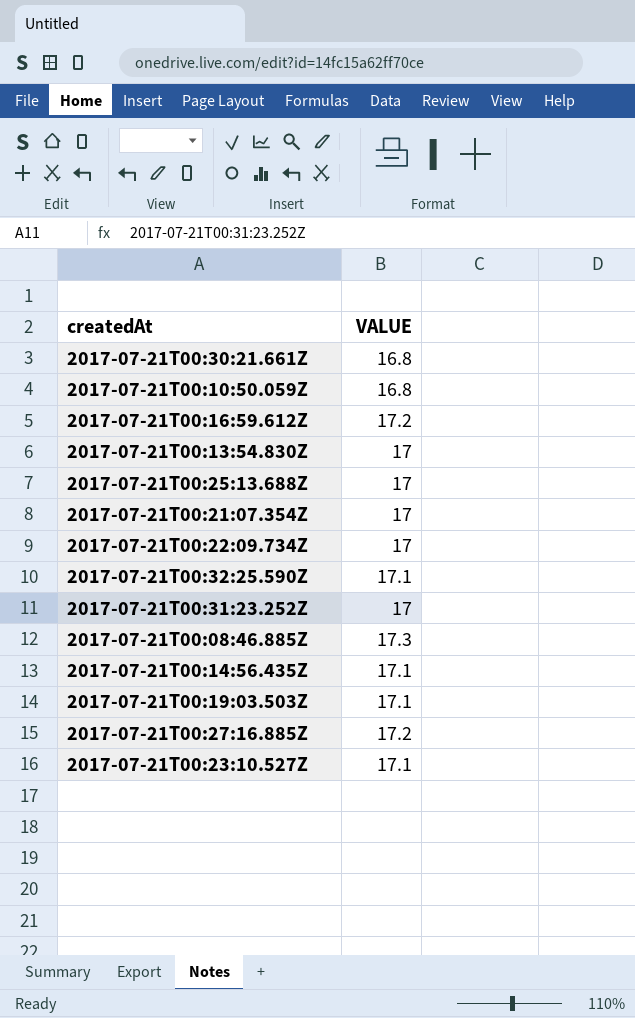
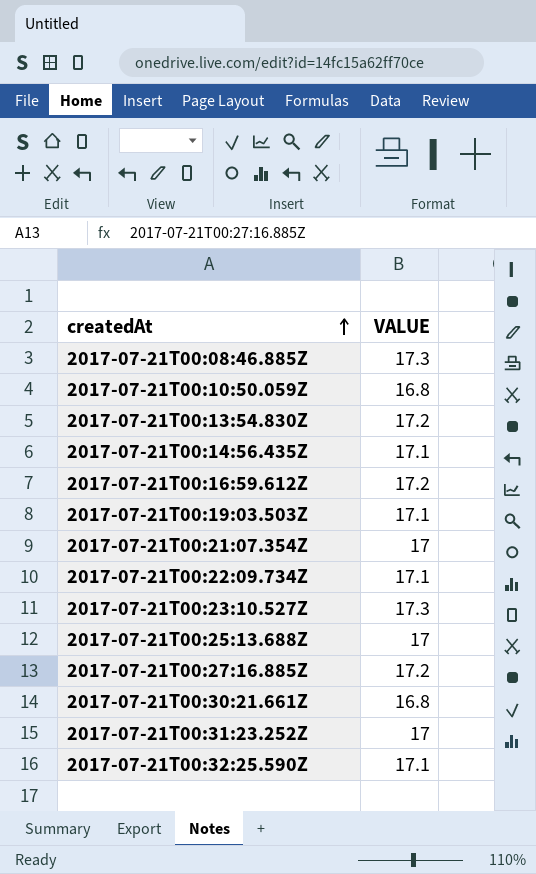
row order: none -> createdAt ascending
2017-07-21T00:13:54.830Z | VALUE: 17 -> 17.2
2017-07-21T00:22:09.734Z | VALUE: 17 -> 17.1
2017-07-21T00:23:10.527Z | VALUE: 17.1 -> 17.3

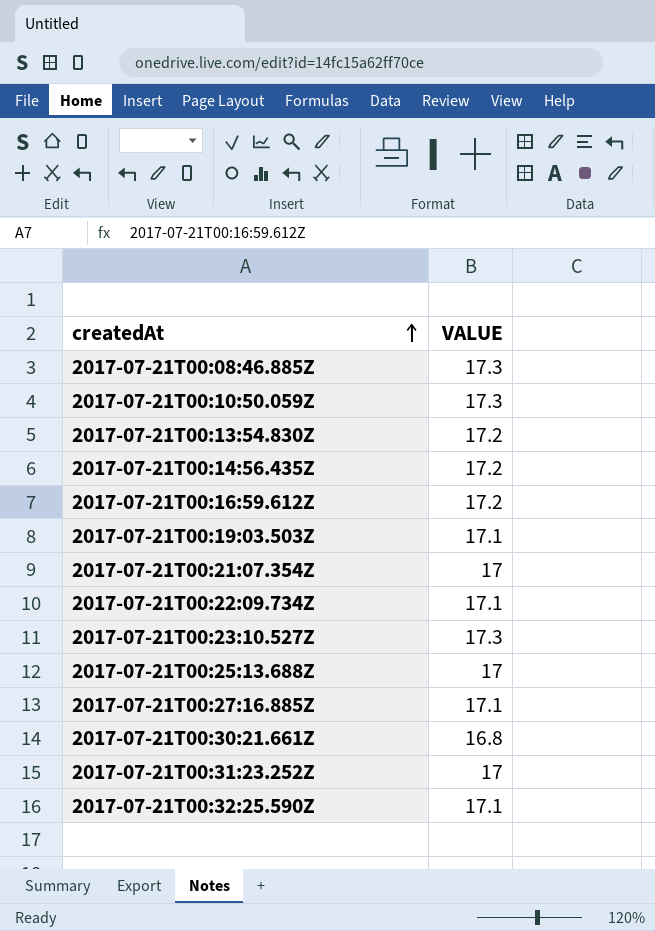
2017-07-21T00:10:50.059Z | VALUE: 16.8 -> 17.3
2017-07-21T00:14:56.435Z | VALUE: 17.1 -> 17.2
2017-07-21T00:27:16.885Z | VALUE: 17.2 -> 17.1

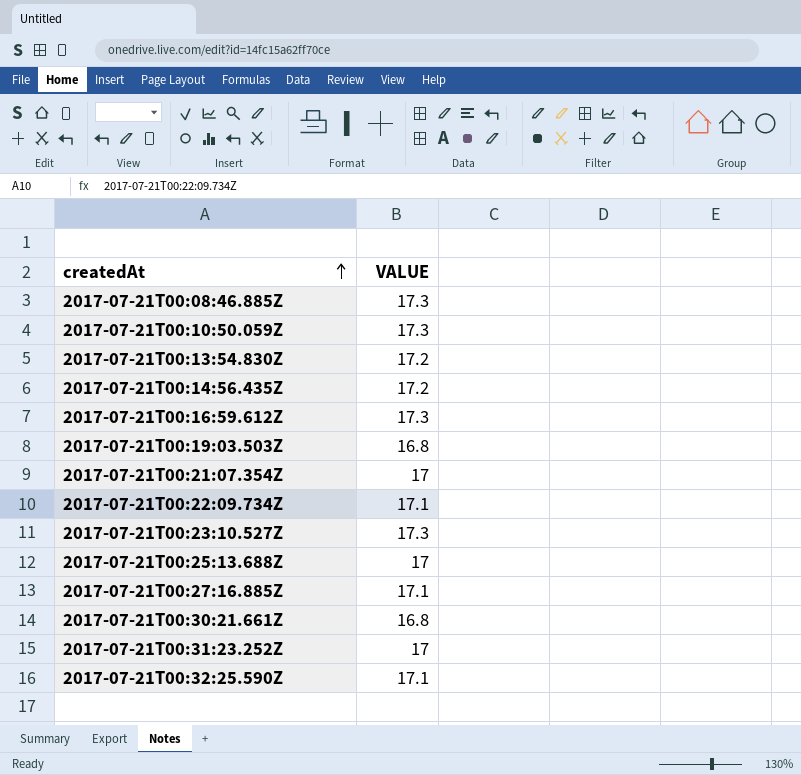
2017-07-21T00:16:59.612Z | VALUE: 17.2 -> 17.3
2017-07-21T00:19:03.503Z | VALUE: 17.1 -> 16.8

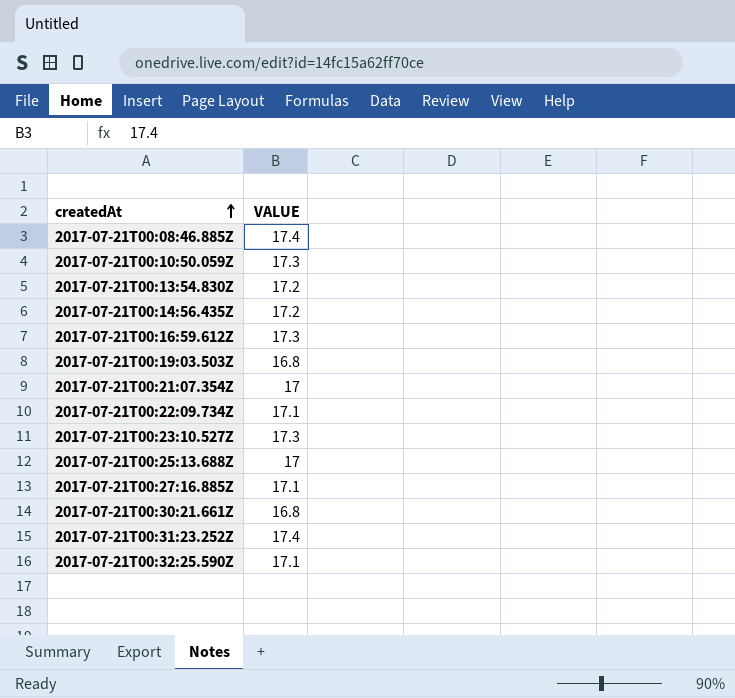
2017-07-21T00:08:46.885Z | VALUE: 17.3 -> 17.4
2017-07-21T00:31:23.252Z | VALUE: 17 -> 17.4

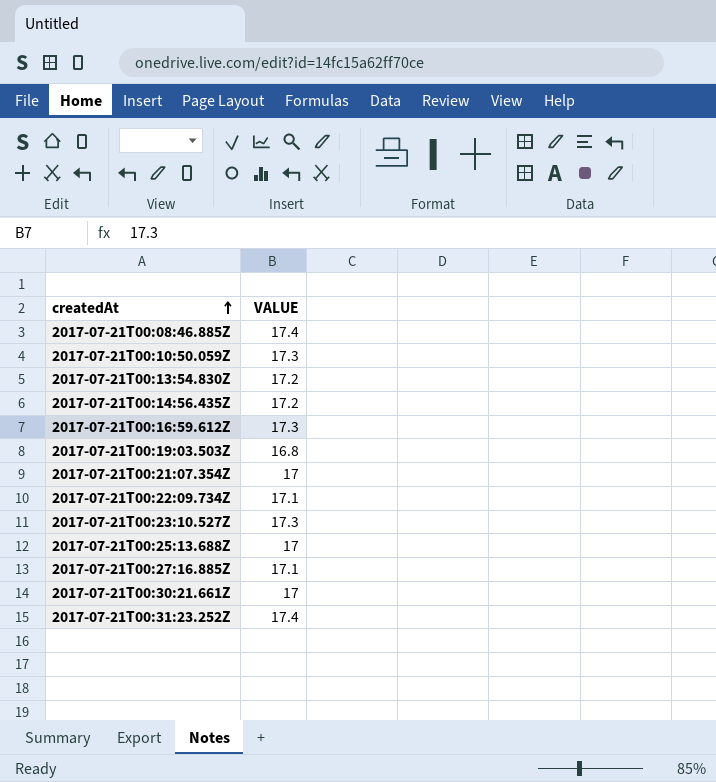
row 2017-07-21T00:32:25.590Z: 17.1 -> none
2017-07-21T00:30:21.661Z | VALUE: 16.8 -> 17

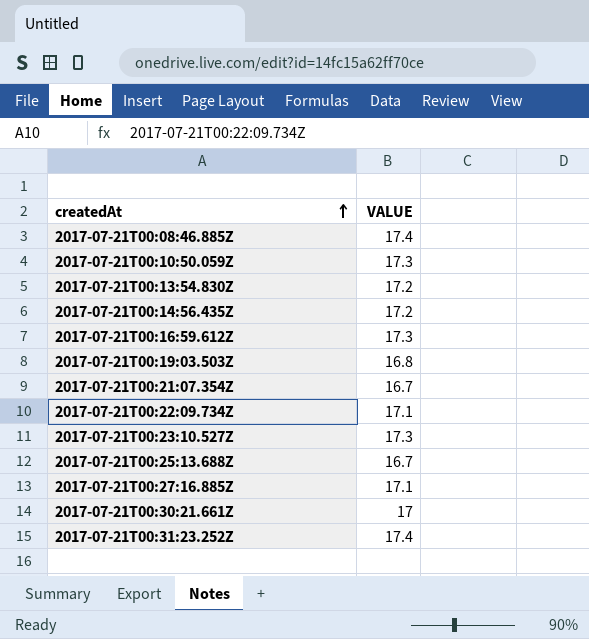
2017-07-21T00:21:07.354Z | VALUE: 17 -> 16.7
2017-07-21T00:25:13.688Z | VALUE: 17 -> 16.7

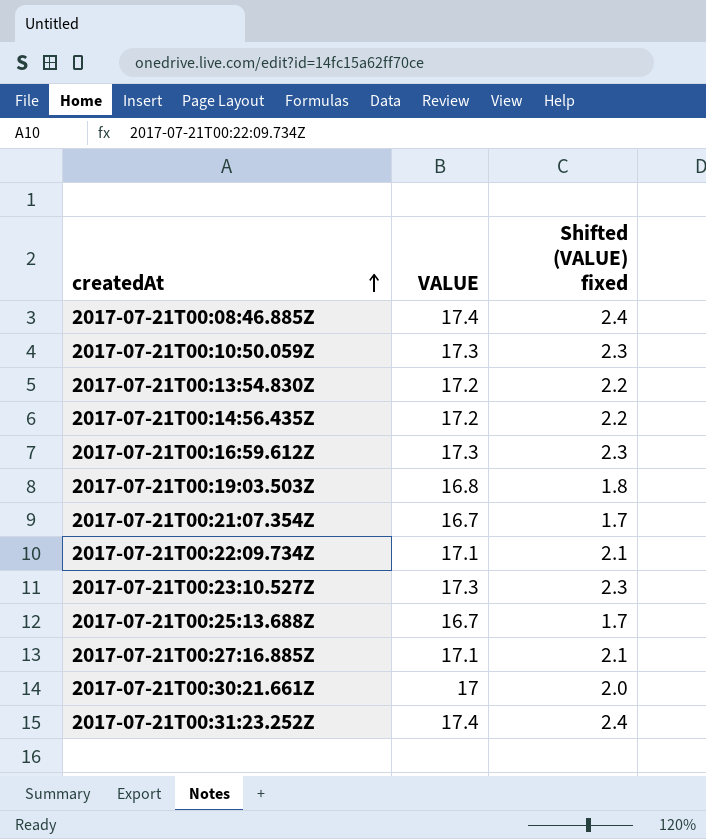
column Shifted (VALUE) fixed | formula: none -> [VALUE] - 15

